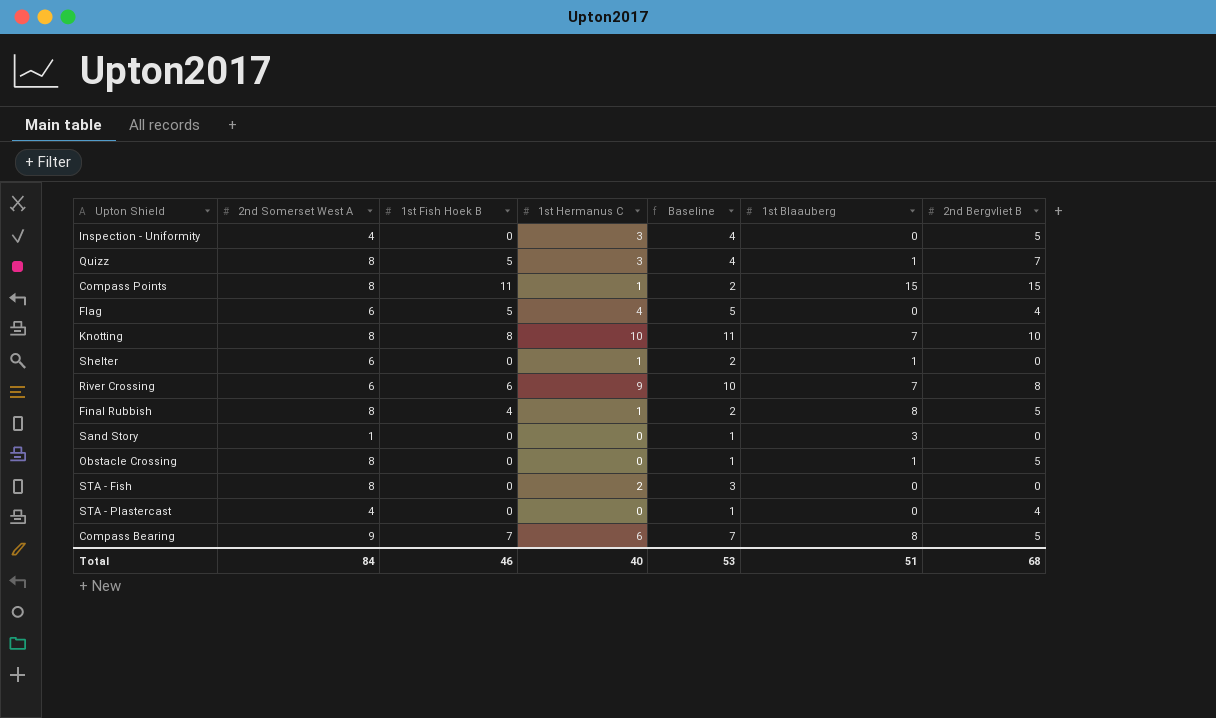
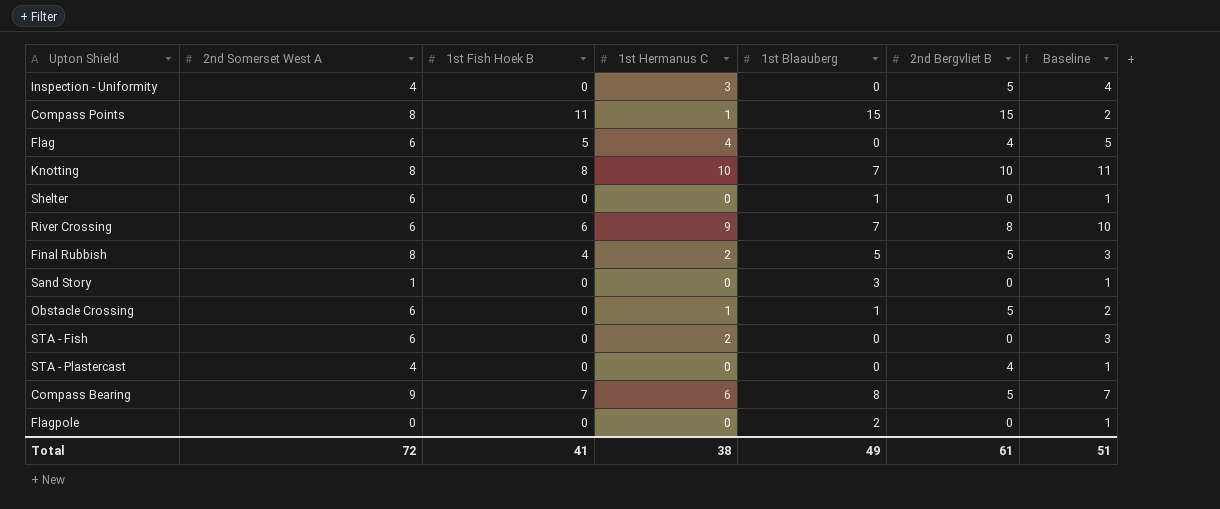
column Baseline | position: 5 -> 7
row Quizz: 8 | 5 | 3 | 4 | 1 | 7 -> none
Shelter | 1st Hermanus C: 1 -> 0
Shelter | Baseline: 2 -> 1
Final Rubbish | 1st Hermanus C: 1 -> 2
Final Rubbish | 1st Blaauberg: 8 -> 5
Final Rubbish | Baseline: 2 -> 3
Obstacle Crossing | 2nd Somerset West A: 8 -> 6
Obstacle Crossing | 1st Hermanus C: 0 -> 1
Obstacle Crossing | Baseline: 1 -> 2
STA - Fish | 2nd Somerset West A: 8 -> 6
row Flagpole: none -> 0 | 0 | 0 | 2 | 0 | 1
Total | 2nd Somerset West A: 84 -> 72
Total | 1st Fish Hoek B: 46 -> 41
Total | 1st Hermanus C: 40 -> 38
Total | 1st Blaauberg: 51 -> 49
Total | 2nd Bergvliet B: 68 -> 61
Total | Baseline: 53 -> 51

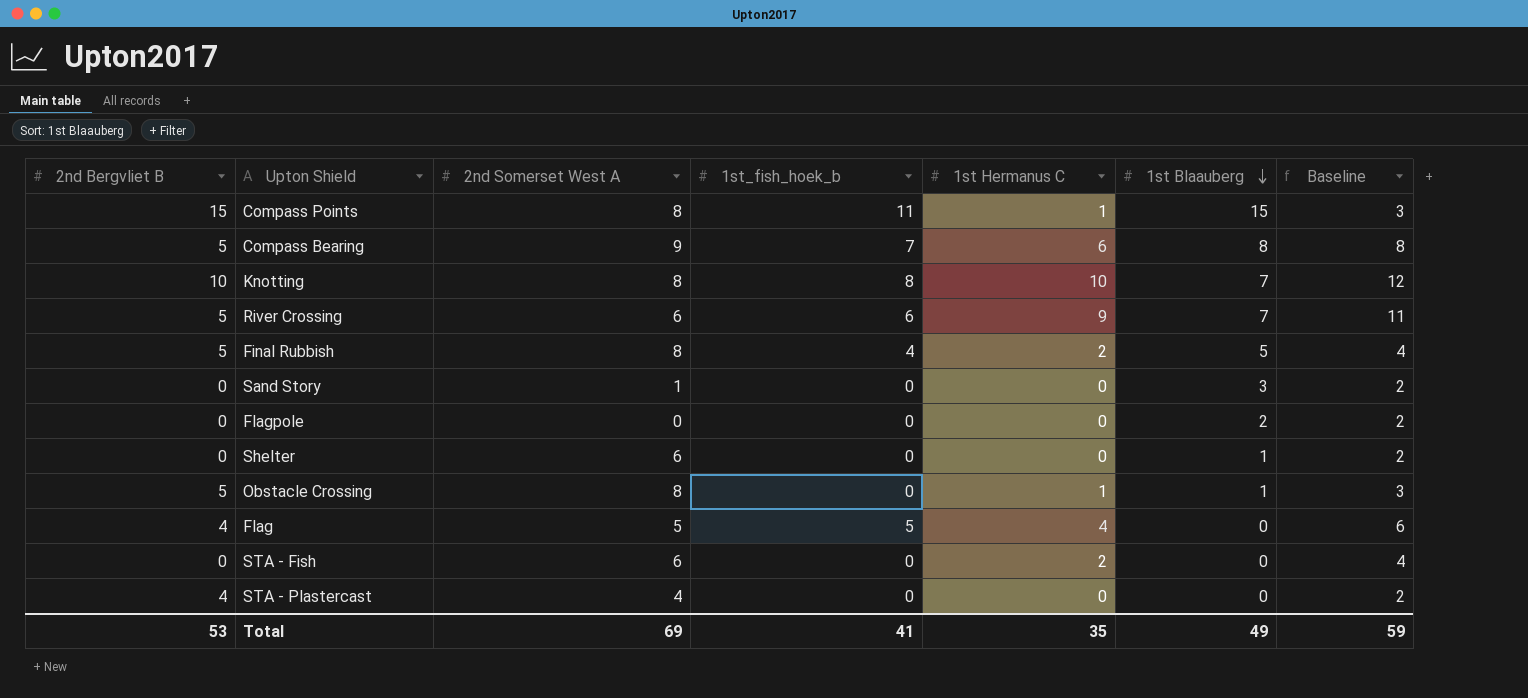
row order: none -> 1st Blaauberg descending
column 2nd Bergvliet B | position: 6 -> 1
column name: 1st Fish Hoek B -> 1st_fish_hoek_b
column Baseline | formula: [1st Hermanus C] + 1 -> [1st Hermanus C] + 2
row Inspection - Uniformity: 4 | 0 | 3 | 0 | 5 | 4 -> none
River Crossing | 2nd Bergvliet B: 8 -> 5
Obstacle Crossing | 2nd Somerset West A: 6 -> 8
Flag | 2nd Somerset West A: 6 -> 5
Total | 2nd Bergvliet B: 61 -> 53
Total | 2nd Somerset West A: 72 -> 69
Total | 1st Hermanus C: 38 -> 35
Total | Baseline: 51 -> 59

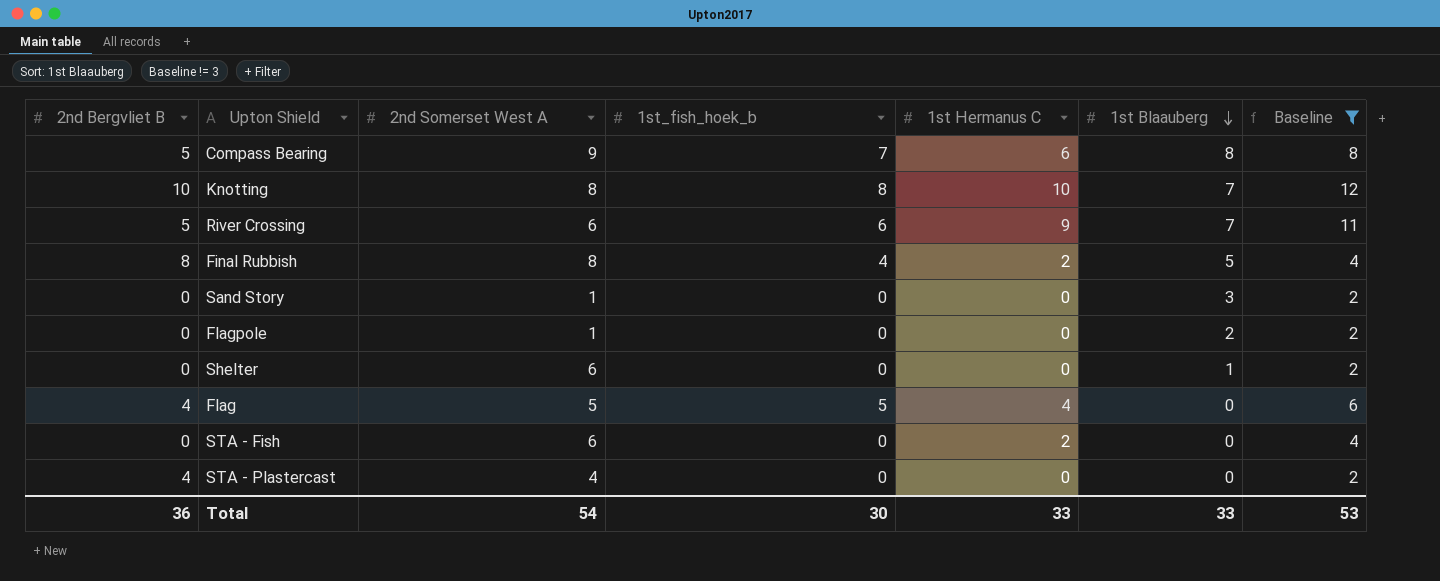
filter: none -> Baseline != 3
Final Rubbish | 2nd Bergvliet B: 5 -> 8
Flagpole | 2nd Somerset West A: 0 -> 1
Total | 2nd Bergvliet B: 53 -> 36
Total | 2nd Somerset West A: 69 -> 54
Total | 1st_fish_hoek_b: 41 -> 30
Total | 1st Hermanus C: 35 -> 33
Total | 1st Blaauberg: 49 -> 33
Total | Baseline: 59 -> 53

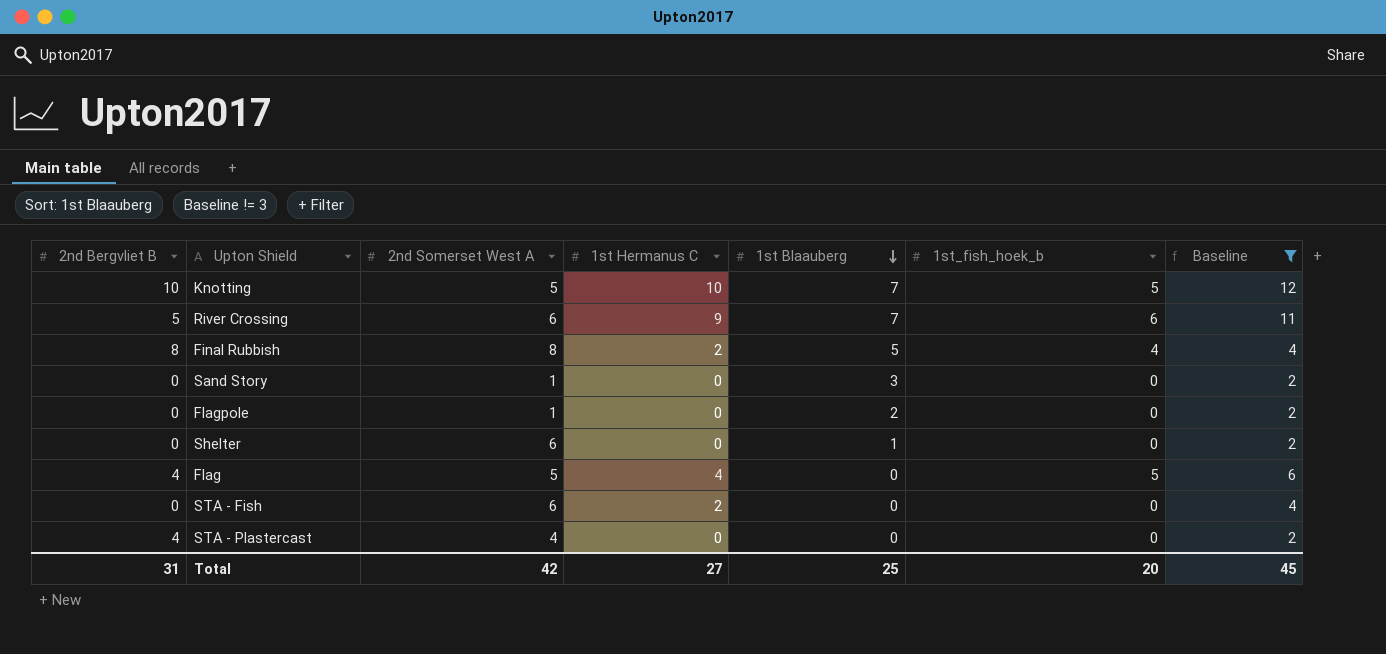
column 1st_fish_hoek_b | position: 4 -> 6
row Compass Bearing: 5 | 9 | 7 | 6 | 8 | 8 -> none
Knotting | 2nd Somerset West A: 8 -> 5
Knotting | 1st_fish_hoek_b: 8 -> 5
Total | 2nd Bergvliet B: 36 -> 31
Total | 2nd Somerset West A: 54 -> 42
Total | 1st Hermanus C: 33 -> 27
Total | 1st Blaauberg: 33 -> 25
Total | 1st_fish_hoek_b: 30 -> 20
Total | Baseline: 53 -> 45

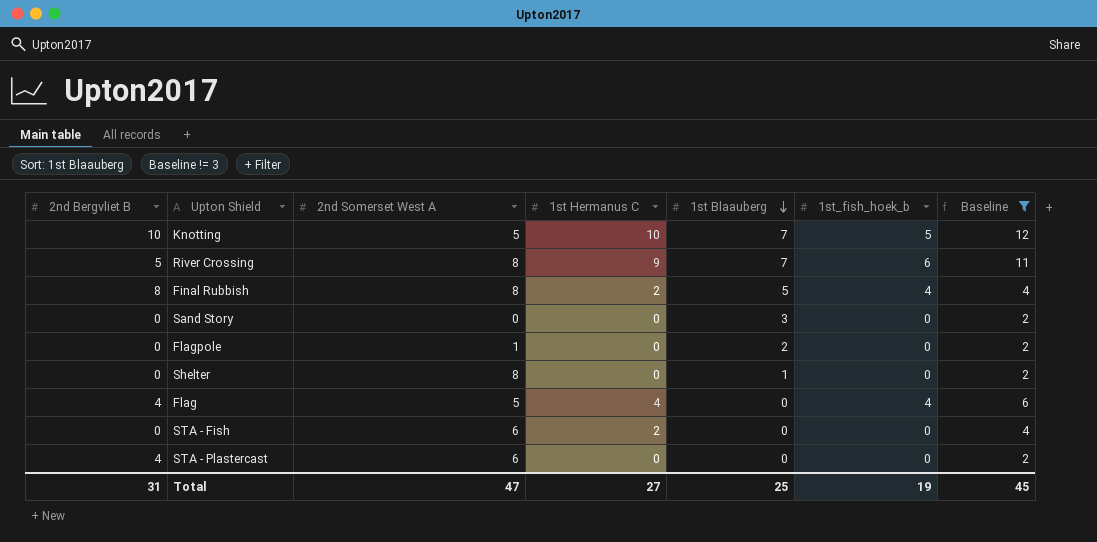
River Crossing | 2nd Somerset West A: 6 -> 8
Sand Story | 2nd Somerset West A: 1 -> 0
Shelter | 2nd Somerset West A: 6 -> 8
Flag | 1st_fish_hoek_b: 5 -> 4
STA - Plastercast | 2nd Somerset West A: 4 -> 6
Total | 2nd Somerset West A: 42 -> 47
Total | 1st_fish_hoek_b: 20 -> 19

